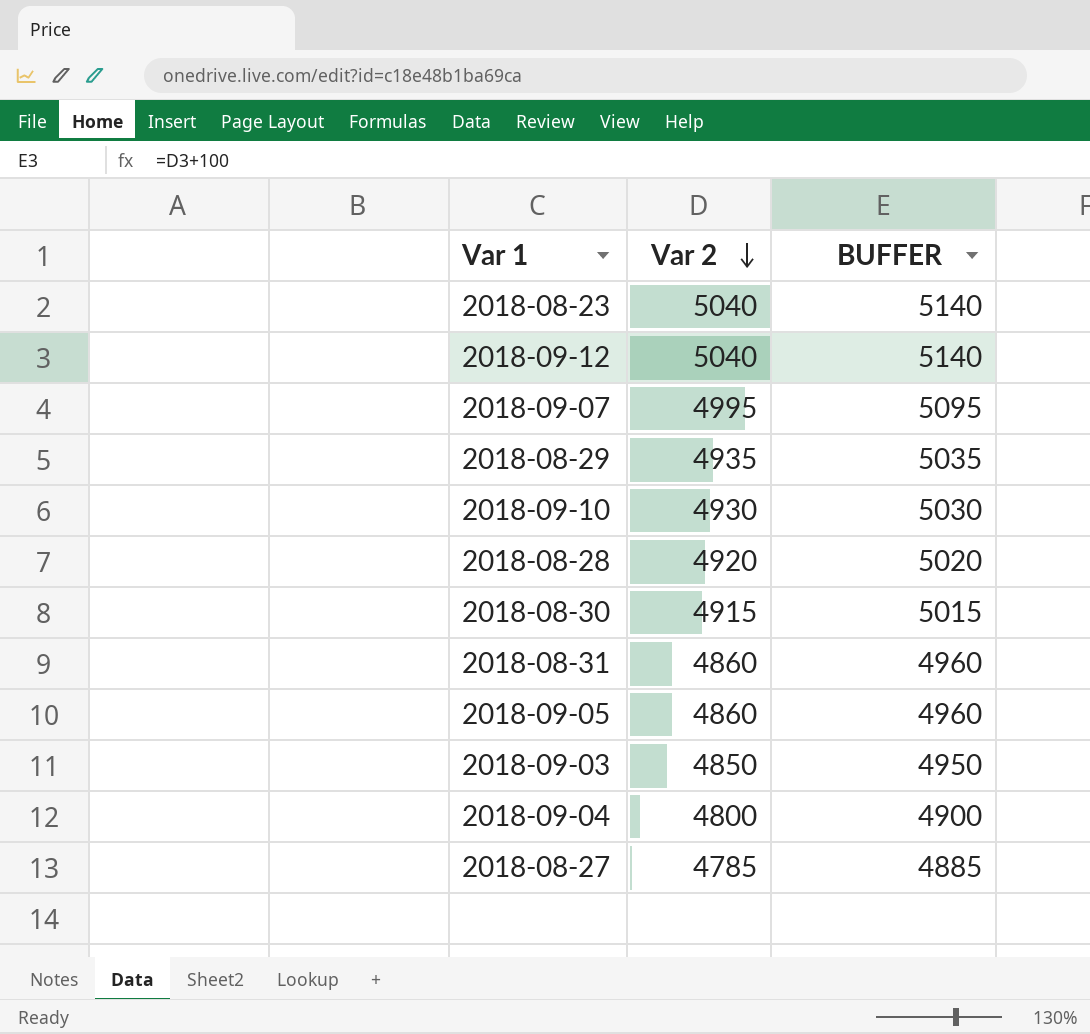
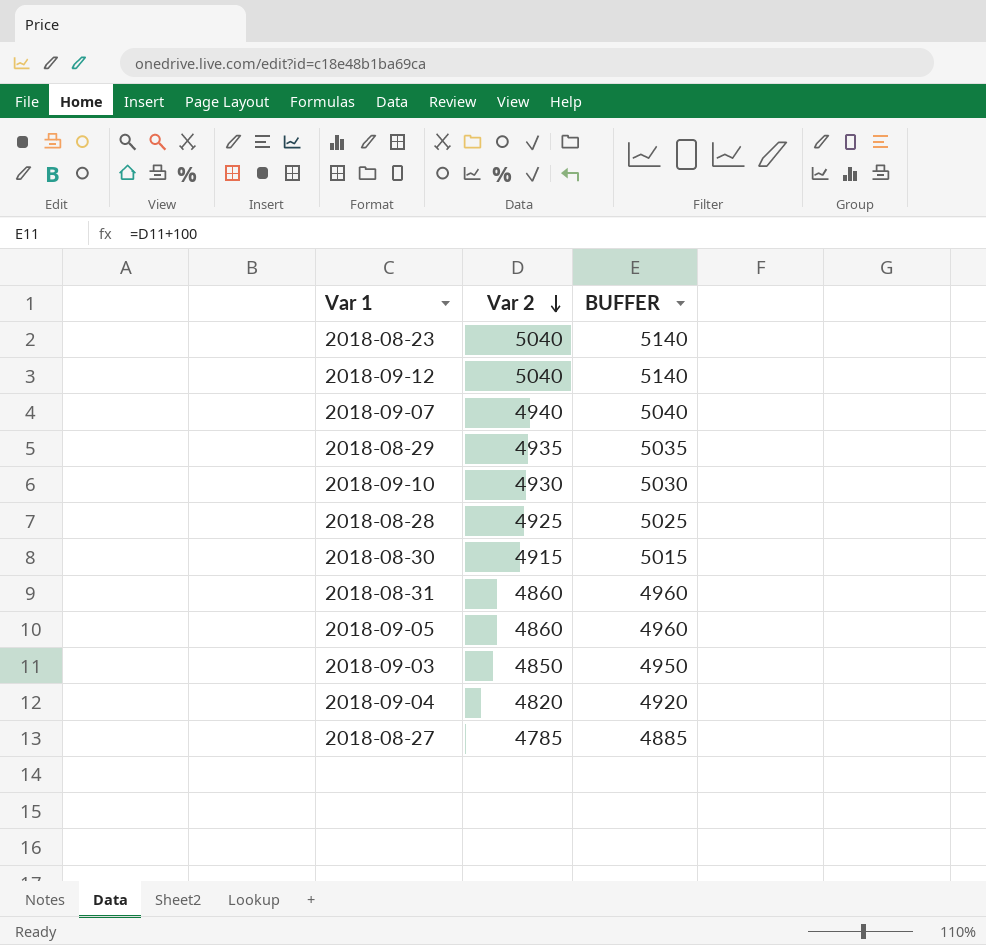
2018-09-07 | Var 2: 4995 -> 4940
2018-09-07 | BUFFER: 5095 -> 5040
2018-08-28 | Var 2: 4920 -> 4925
2018-08-28 | BUFFER: 5020 -> 5025
2018-09-04 | Var 2: 4800 -> 4820
2018-09-04 | BUFFER: 4900 -> 4920

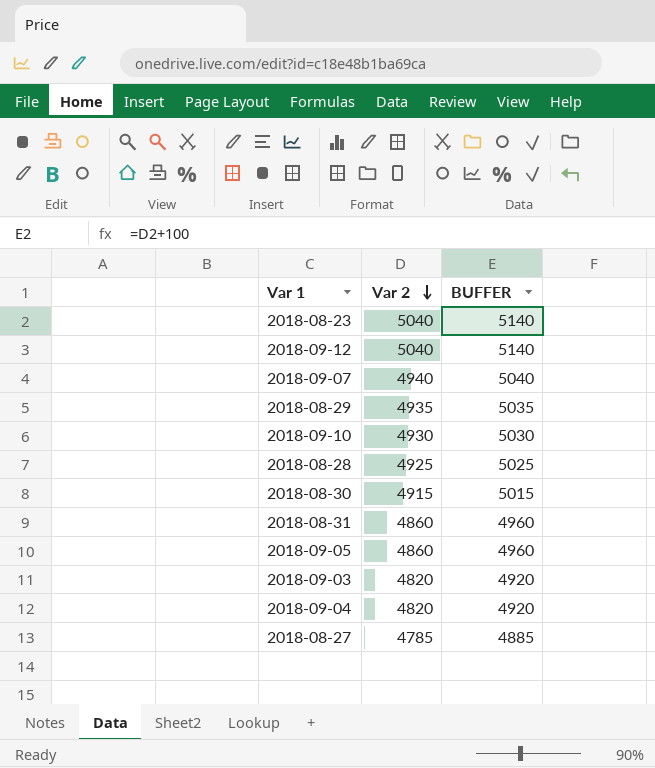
2018-09-03 | Var 2: 4850 -> 4820
2018-09-03 | BUFFER: 4950 -> 4920

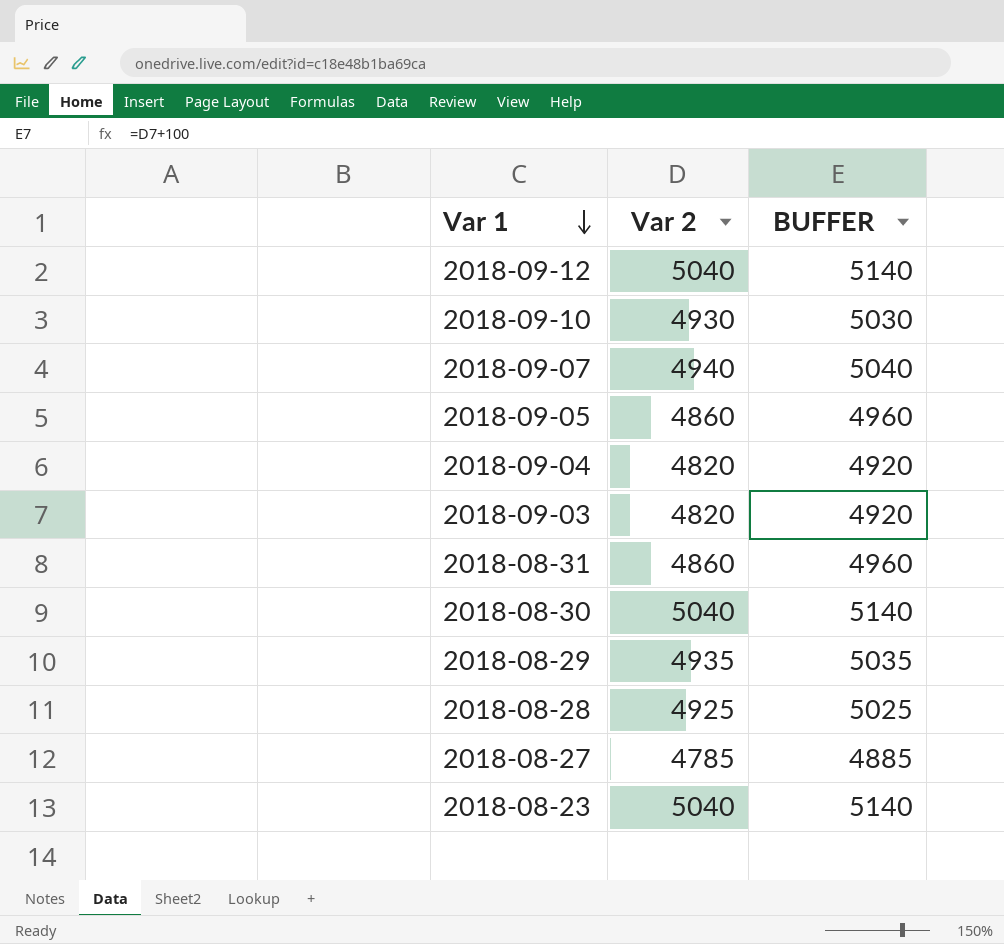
row order: Var 2 descending -> Var 1 descending
2018-08-30 | Var 2: 4915 -> 5040
2018-08-30 | BUFFER: 5015 -> 5140

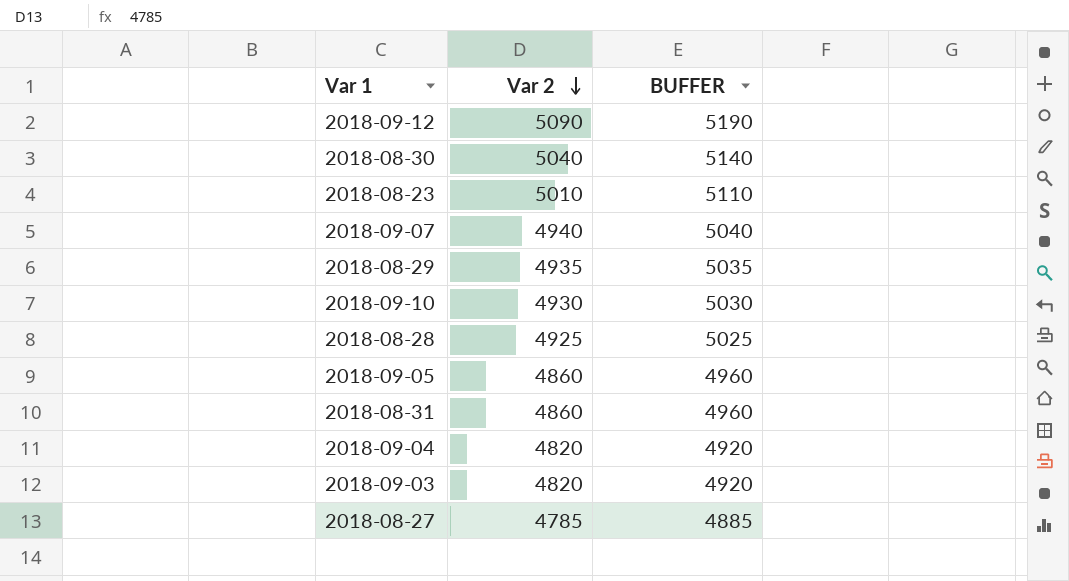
row order: Var 1 descending -> Var 2 descending
2018-09-12 | Var 2: 5040 -> 5090
2018-09-12 | BUFFER: 5140 -> 5190
2018-08-23 | Var 2: 5040 -> 5010
2018-08-23 | BUFFER: 5140 -> 5110

